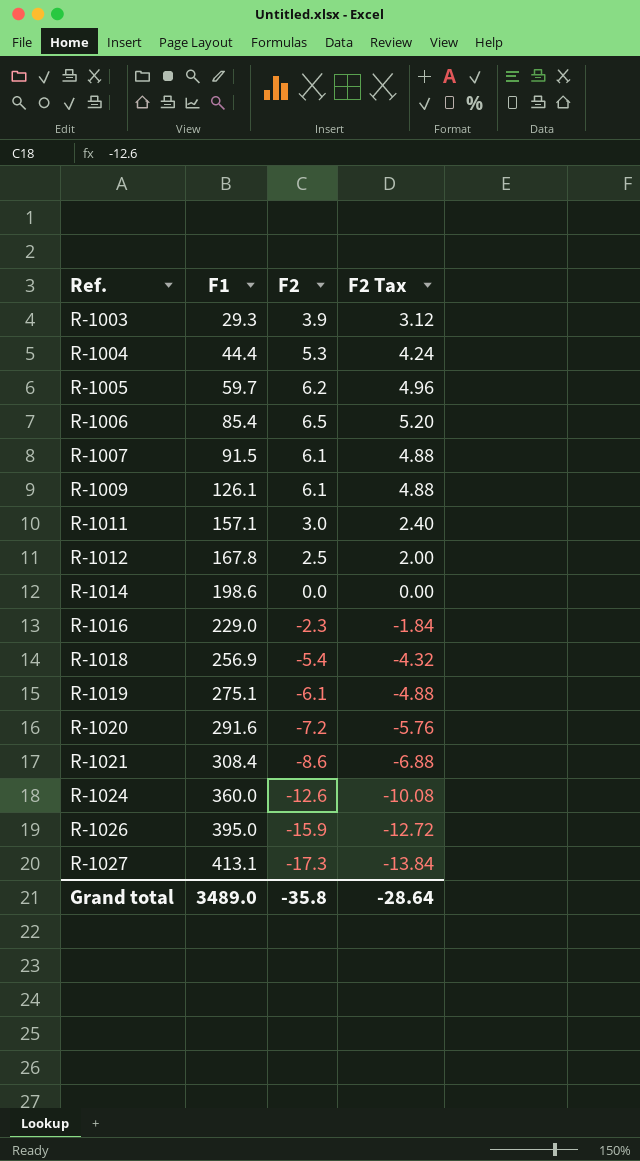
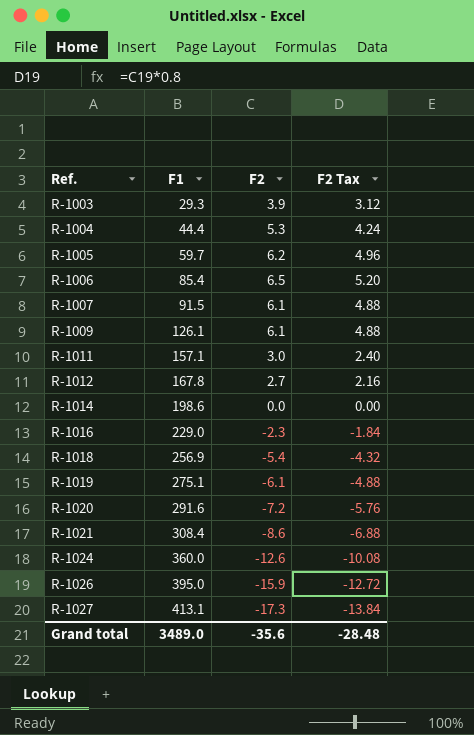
R-1012 | F2: 2.5 -> 2.7
R-1012 | F2 Tax: 2.00 -> 2.16
Grand total | F2: -35.8 -> -35.6
Grand total | F2 Tax: -28.64 -> -28.48

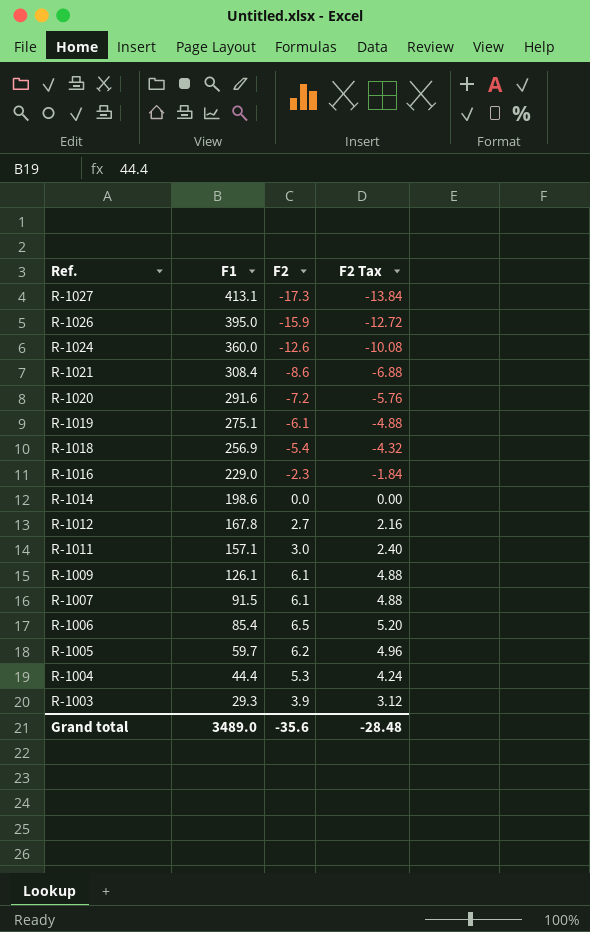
row order: Ref. ascending -> Ref. descending

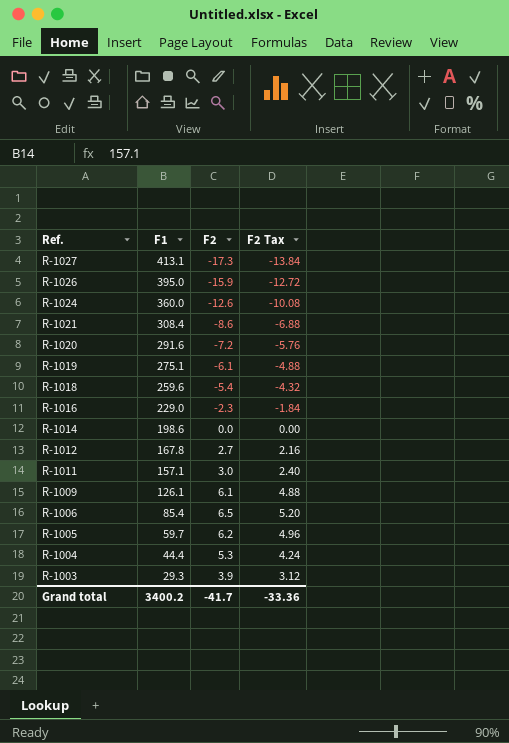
row R-1007: 91.5 | 6.1 | 4.88 -> none
R-1018 | F1: 256.9 -> 259.6
Grand total | F1: 3489.0 -> 3400.2
Grand total | F2: -35.6 -> -41.7
Grand total | F2 Tax: -28.48 -> -33.36

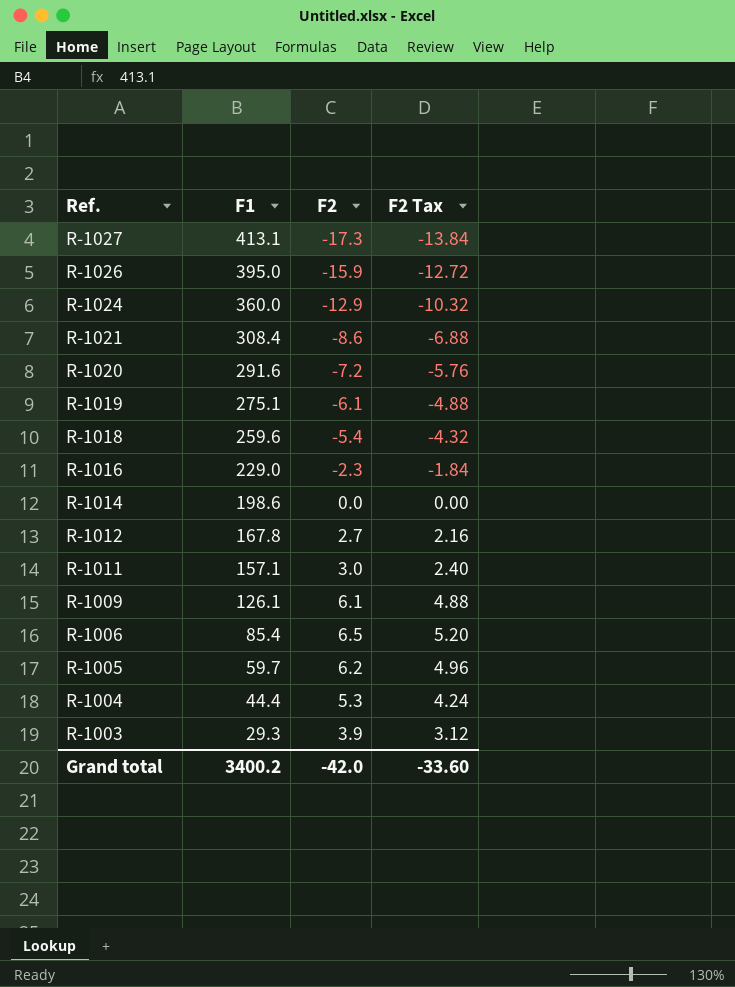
R-1024 | F2: -12.6 -> -12.9
R-1024 | F2 Tax: -10.08 -> -10.32
Grand total | F2: -41.7 -> -42.0
Grand total | F2 Tax: -33.36 -> -33.60

